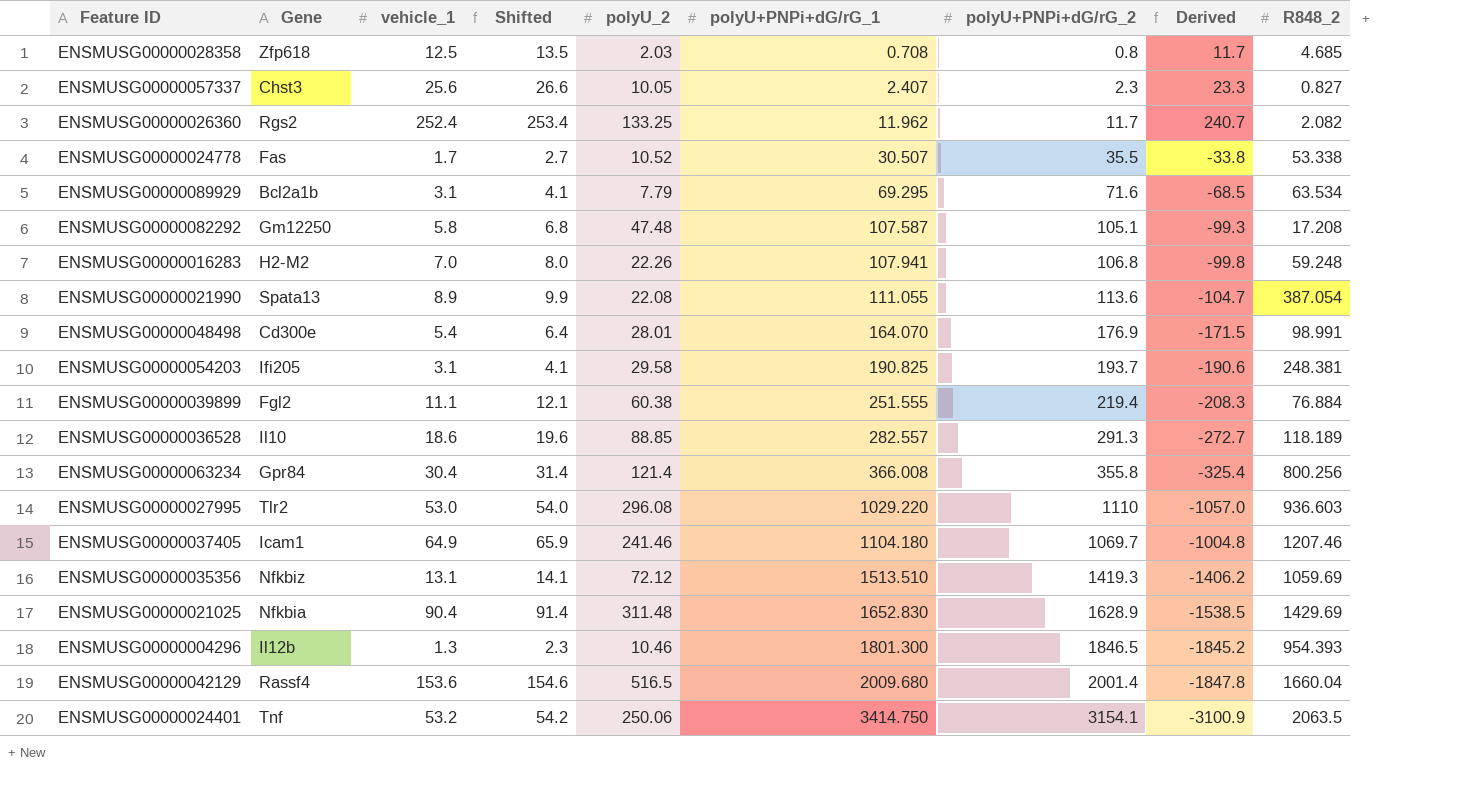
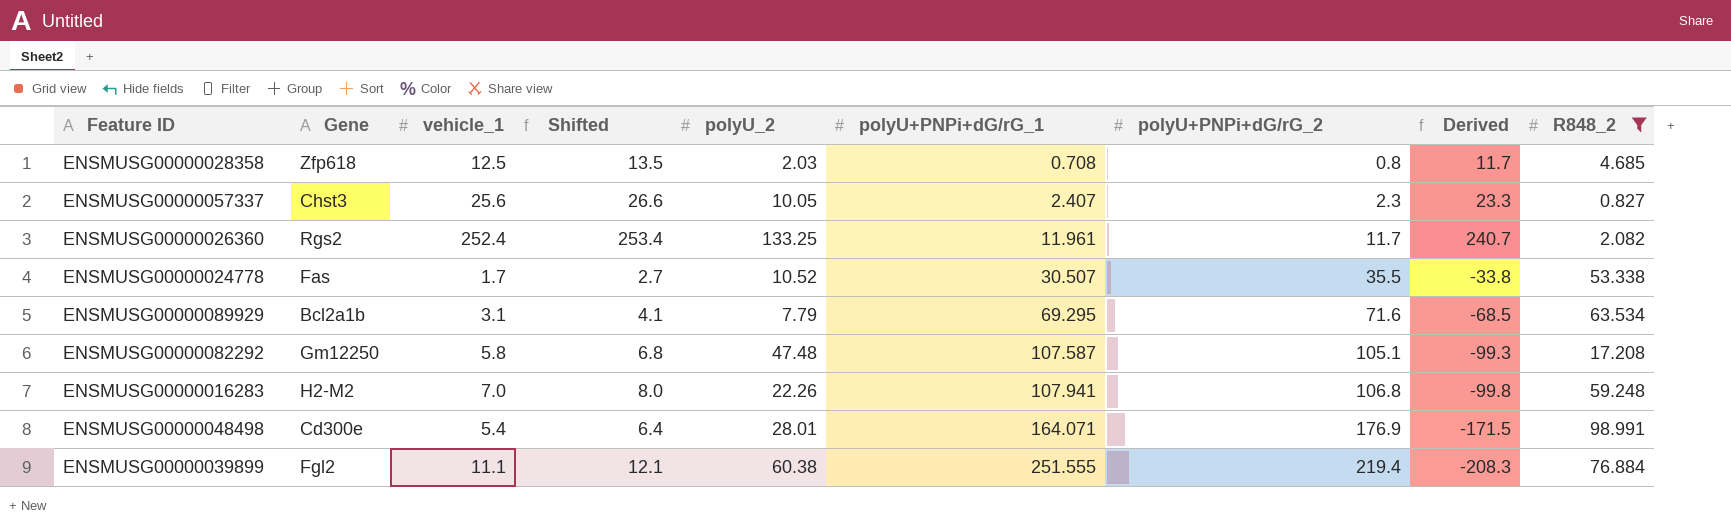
filter: none -> R848_2 <= 98.991
ENSMUSG00000026360 | polyU+PNPi+dG/rG_1: 11.962 -> 11.961
ENSMUSG00000048498 | polyU+PNPi+dG/rG_1: 164.070 -> 164.071

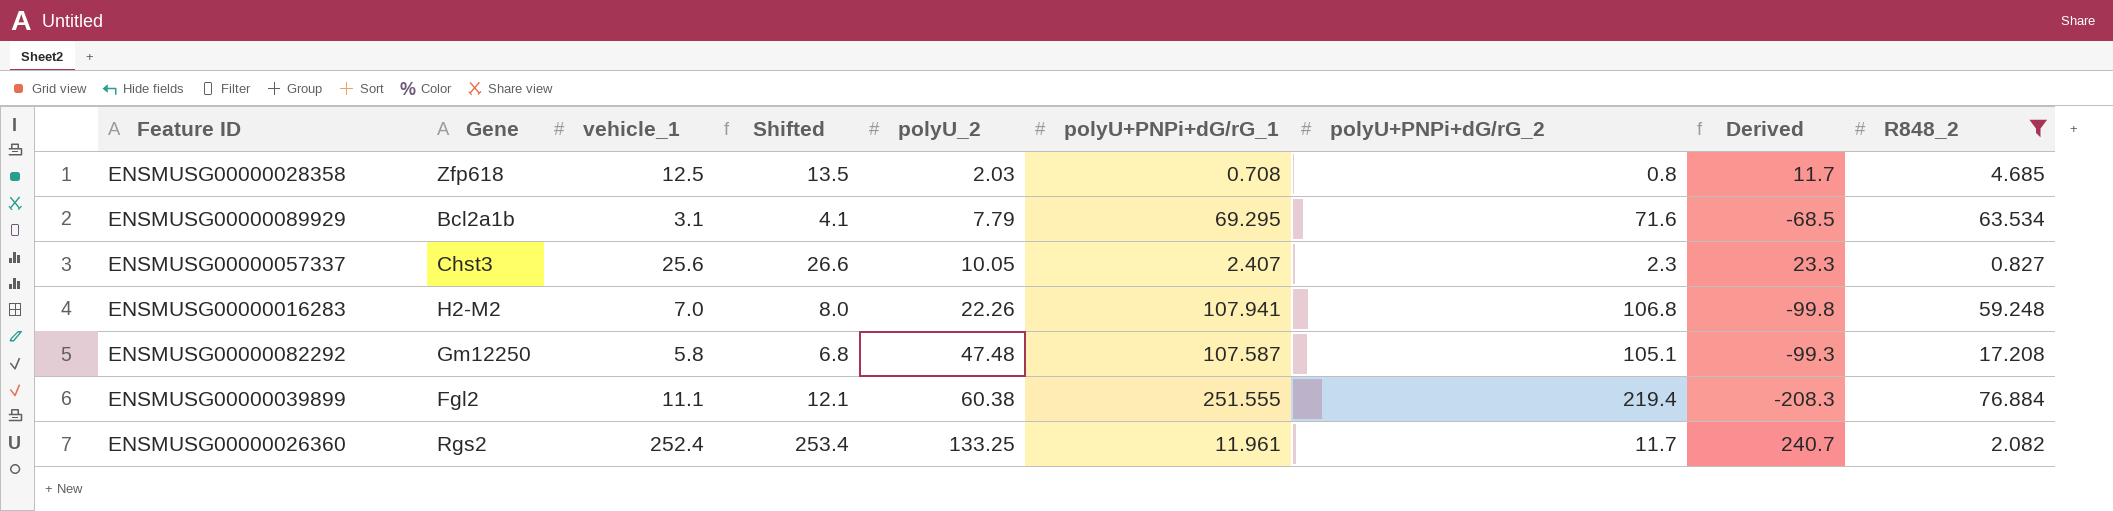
row order: polyU+PNPi+dG/rG_1 ascending -> polyU_2 ascending
row ENSMUSG00000024778: Fas | 1.7 | 2.7 | 10.52 | 30.507 | 35.5 | -33.8 | 53.338 -> none
row ENSMUSG00000048498: Cd300e | 5.4 | 6.4 | 28.01 | 164.071 | 176.9 | -171.5 | 98.991 -> none

